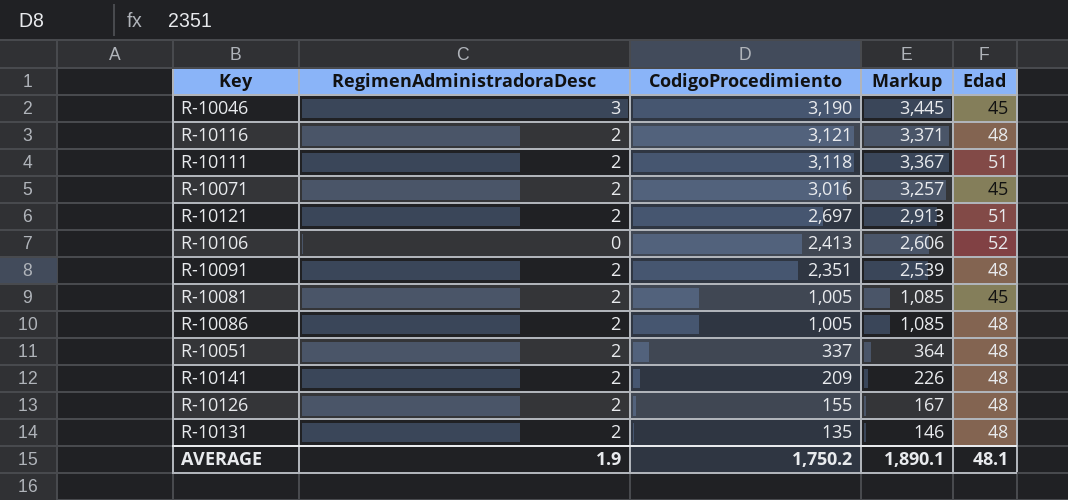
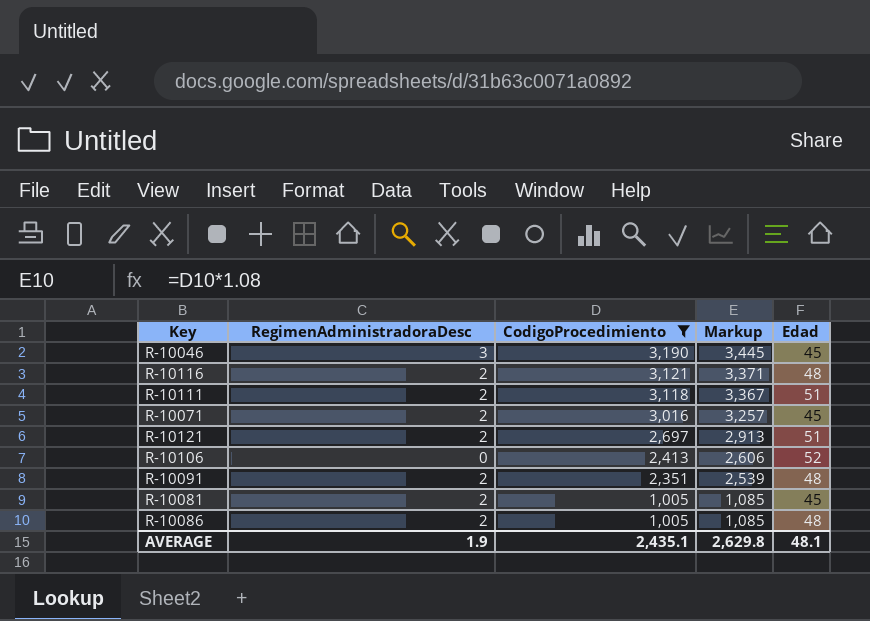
filter: none -> CodigoProcedimiento >= 1,005
AVERAGE | CodigoProcedimiento: 1,750.2 -> 2,435.1
AVERAGE | Markup: 1,890.1 -> 2,629.8

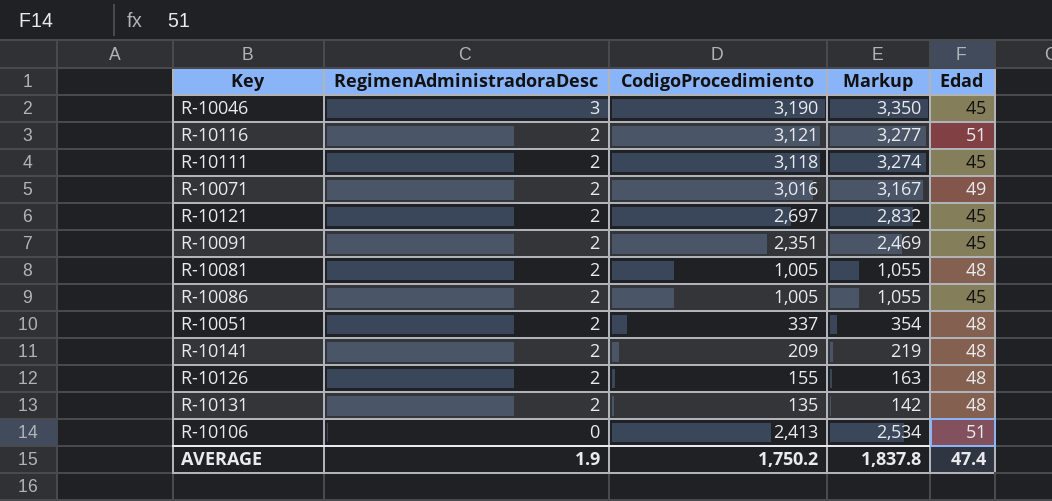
filter: CodigoProcedimiento >= 1,005 -> none
row order: CodigoProcedimiento descending -> RegimenAdministradoraDesc descending
column Markup | formula: [CodigoProcedimiento] * 1.08 -> [CodigoProcedimiento] * 1.05
R-10116 | Edad: 48 -> 51
R-10111 | Edad: 51 -> 45
R-10071 | Edad: 45 -> 49
R-10121 | Edad: 51 -> 45
R-10091 | Edad: 48 -> 45
R-10081 | Edad: 45 -> 48
R-10086 | Edad: 48 -> 45
R-10106 | Edad: 52 -> 51
AVERAGE | CodigoProcedimiento: 2,435.1 -> 1,750.2
AVERAGE | Markup: 2,629.8 -> 1,837.8
AVERAGE | Edad: 48.1 -> 47.4

